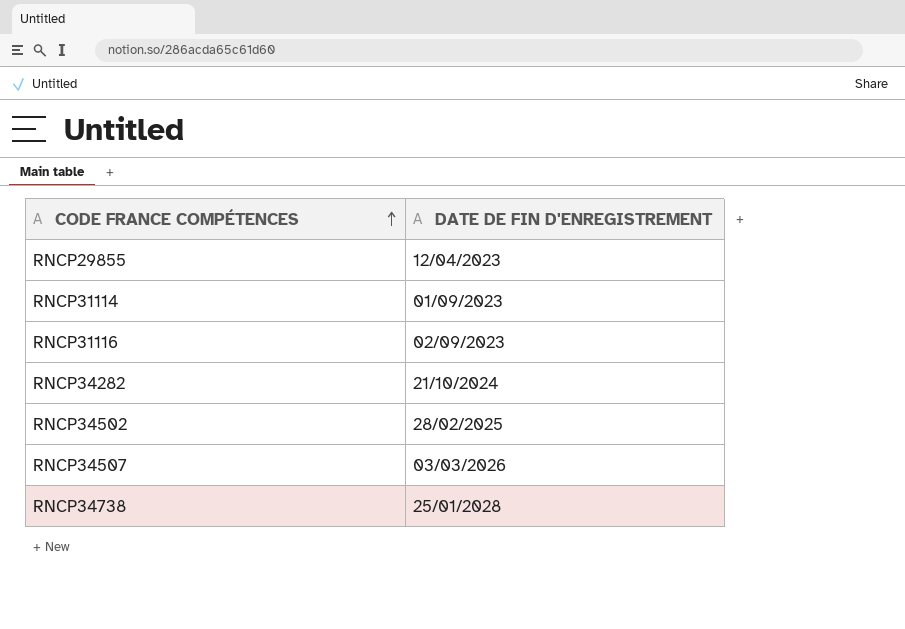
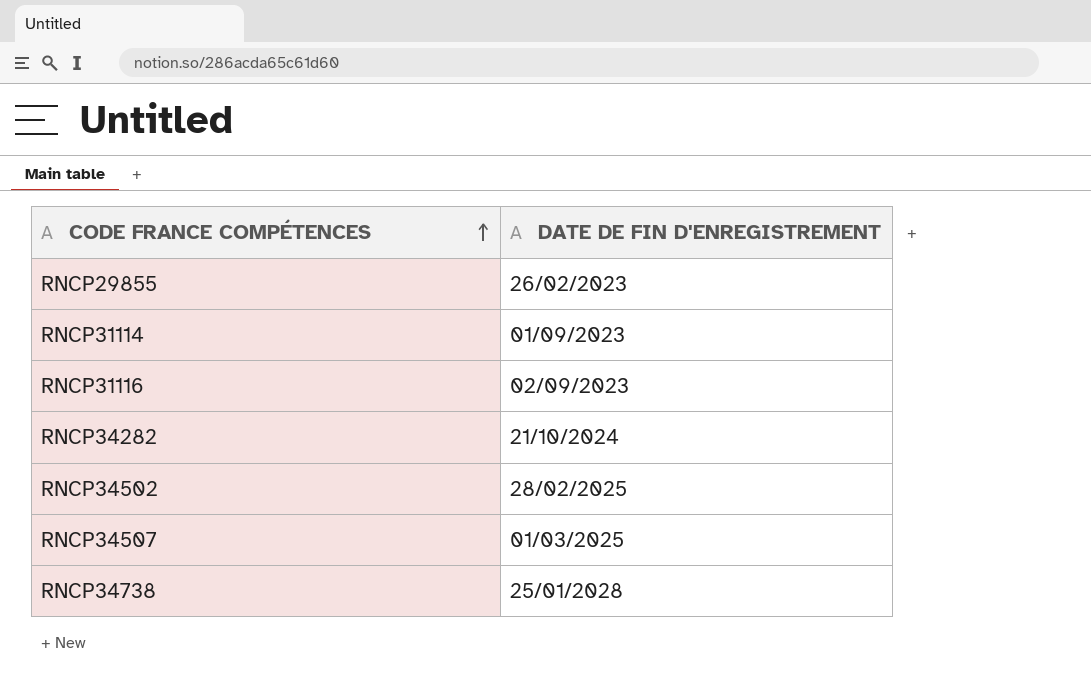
RNCP29855 | DATE DE FIN D'ENREGISTREMENT: 12/04/2023 -> 26/02/2023
RNCP34507 | DATE DE FIN D'ENREGISTREMENT: 03/03/2026 -> 01/03/2025

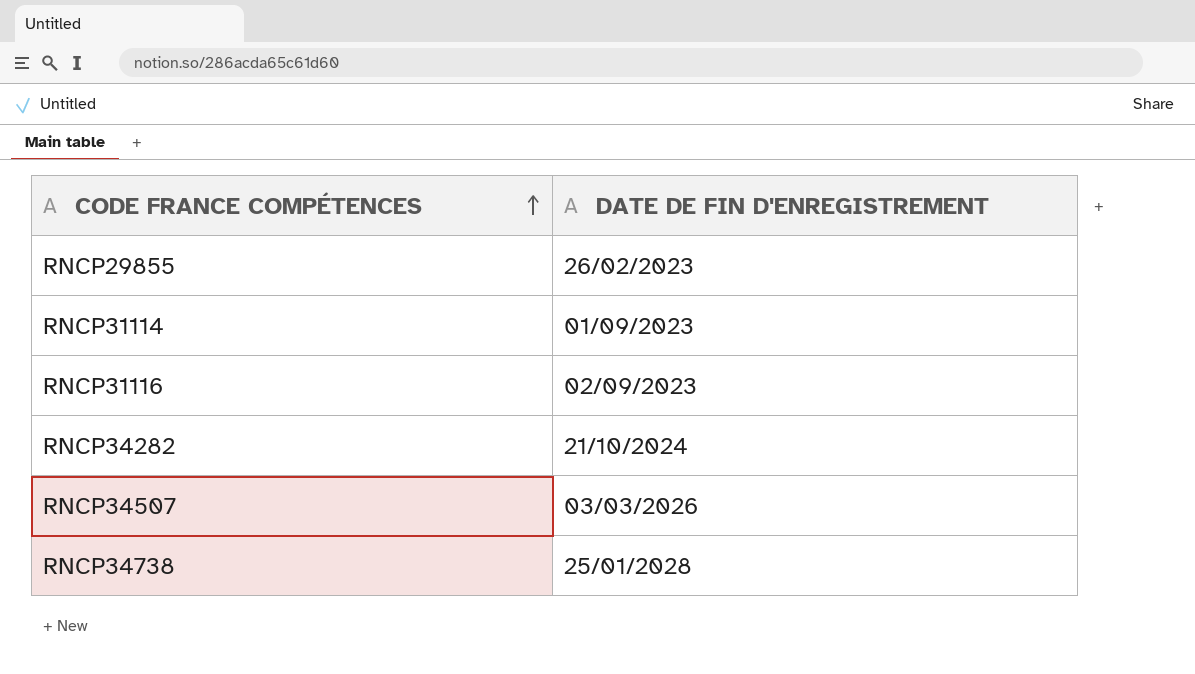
row RNCP34502: 28/02/2025 -> none
RNCP34507 | DATE DE FIN D'ENREGISTREMENT: 01/03/2025 -> 03/03/2026

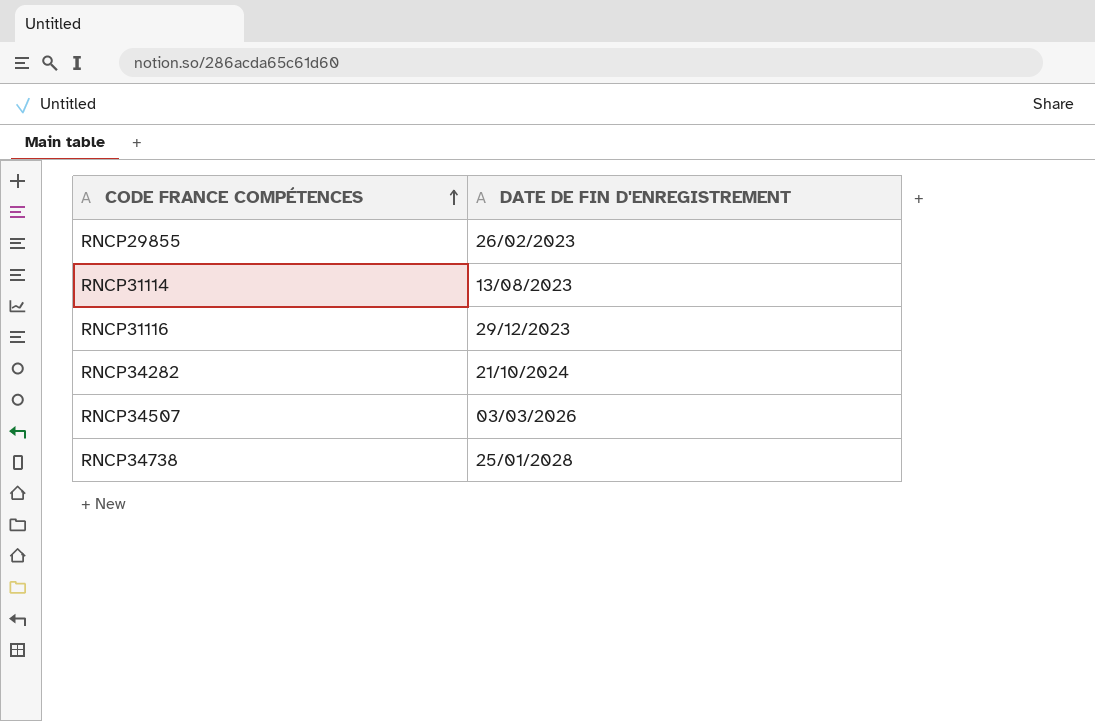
RNCP31114 | DATE DE FIN D'ENREGISTREMENT: 01/09/2023 -> 13/08/2023
RNCP31116 | DATE DE FIN D'ENREGISTREMENT: 02/09/2023 -> 29/12/2023

